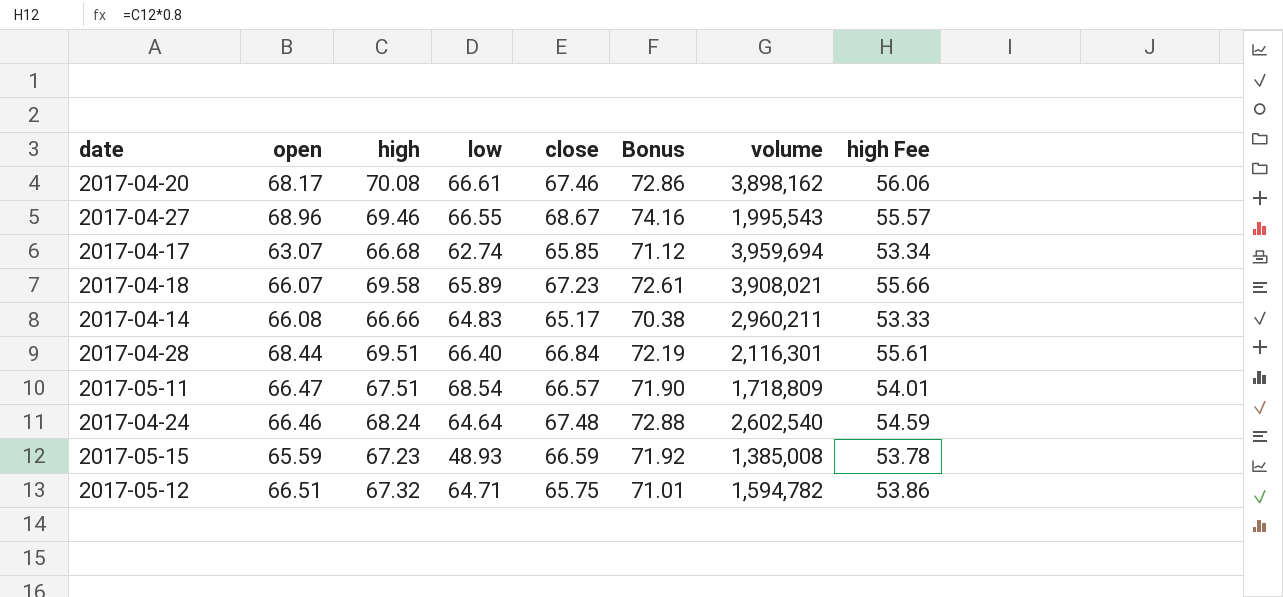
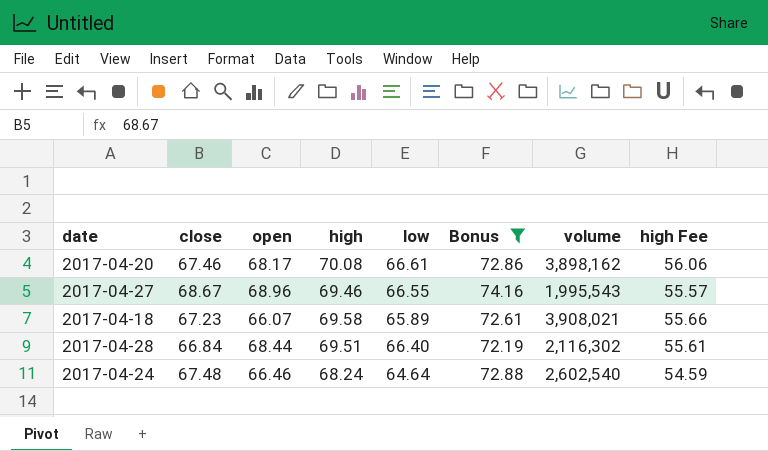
filter: none -> Bonus >= 72.19
column close | position: 5 -> 2
2017-04-28 | volume: 2,116,301 -> 2,116,302

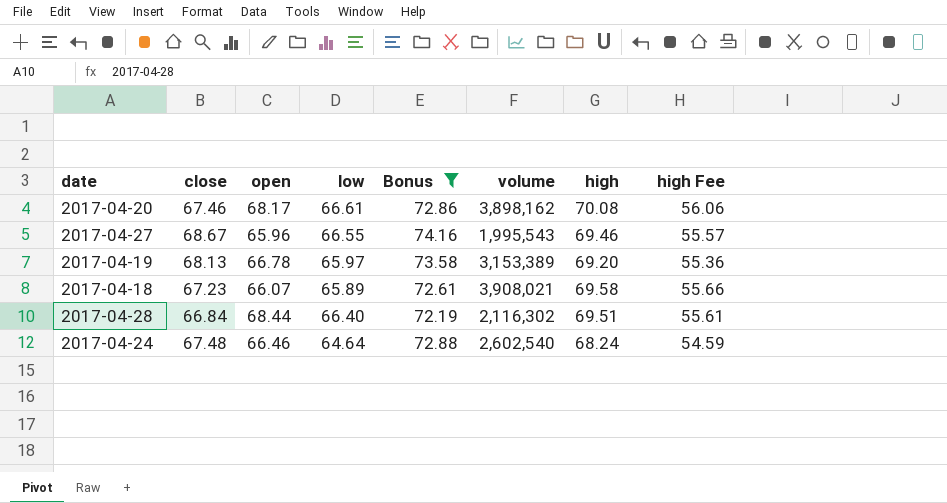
column high | position: 4 -> 7
2017-04-27 | open: 68.96 -> 65.96
row 2017-04-19: none -> 68.13 | 66.78 | 65.97 | 73.58 | 3,153,389 | 69.20 | 55.36

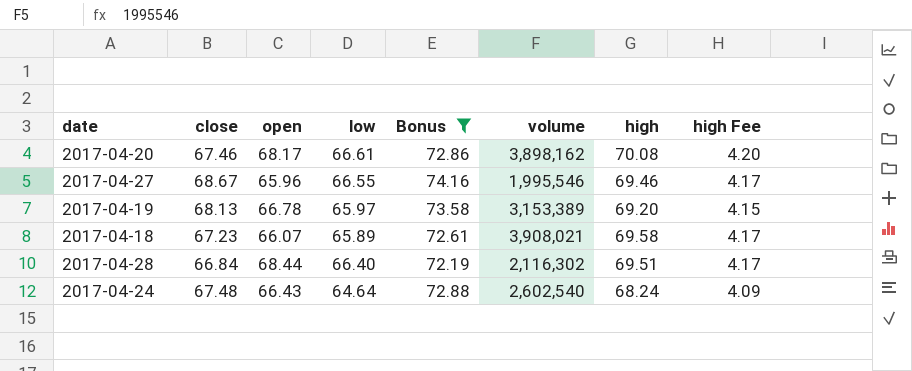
column high Fee | formula: [high] * 0.8 -> [high] * 0.06
2017-04-27 | volume: 1,995,543 -> 1,995,546
2017-04-24 | open: 66.46 -> 66.43

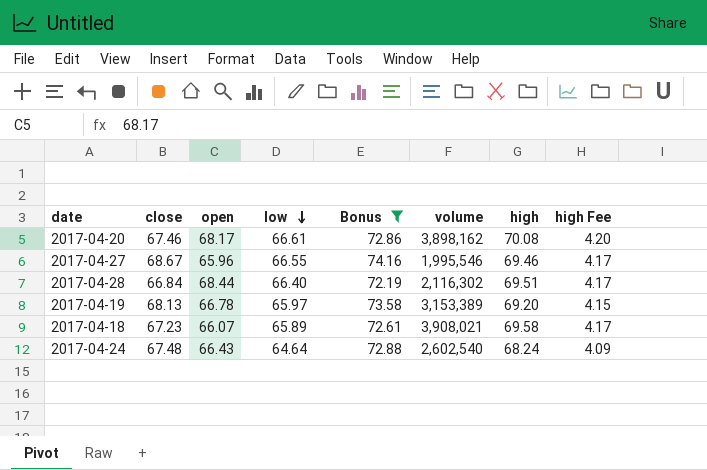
row order: none -> low descending

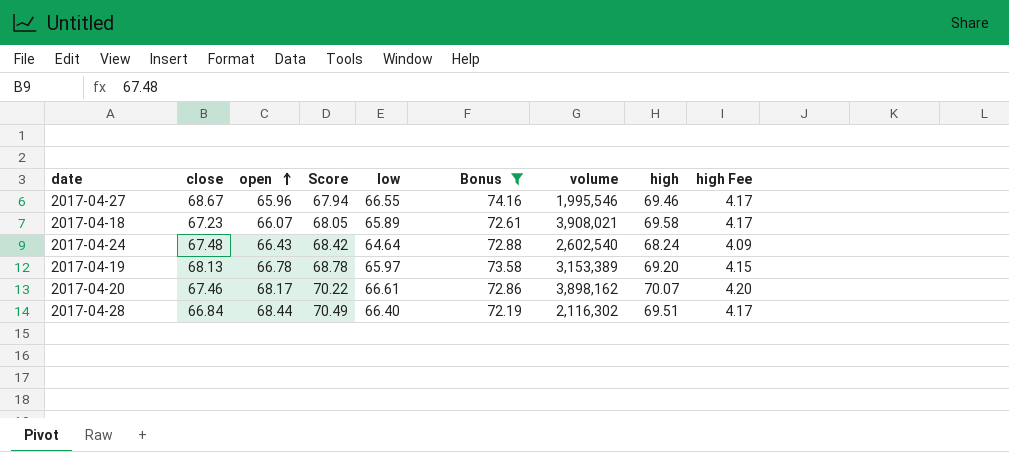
row order: low descending -> open ascending
column Score | formula: none -> [open] * 1.03
2017-04-20 | high: 70.08 -> 70.07

